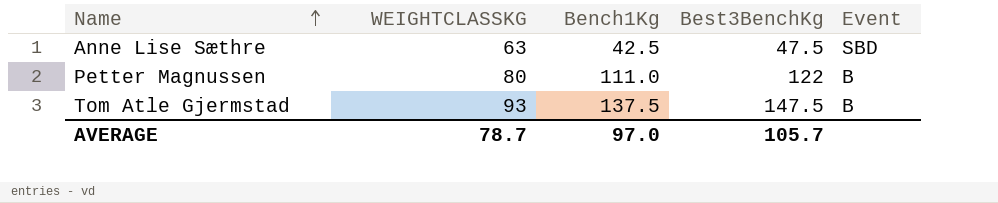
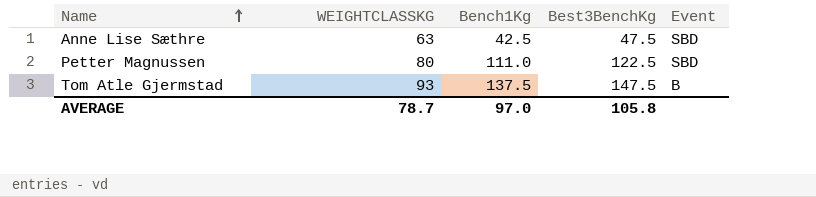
Petter Magnussen | Best3BenchKg: 122 -> 122.5
Petter Magnussen | Event: B -> SBD
AVERAGE | Best3BenchKg: 105.7 -> 105.8

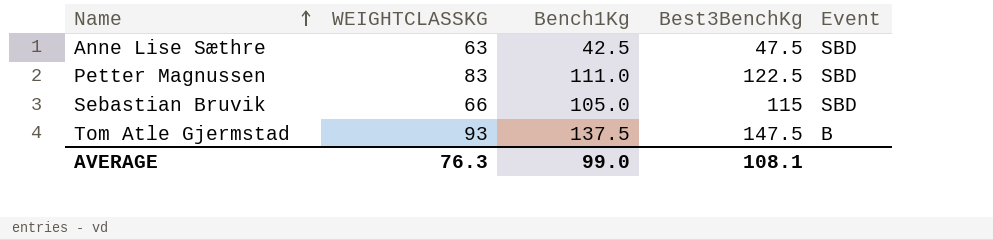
Petter Magnussen | WEIGHTCLASSKG: 80 -> 83
row Sebastian Bruvik: none -> 66 | 105.0 | 115 | SBD
AVERAGE | WEIGHTCLASSKG: 78.7 -> 76.3
AVERAGE | Bench1Kg: 97.0 -> 99.0
AVERAGE | Best3BenchKg: 105.8 -> 108.1

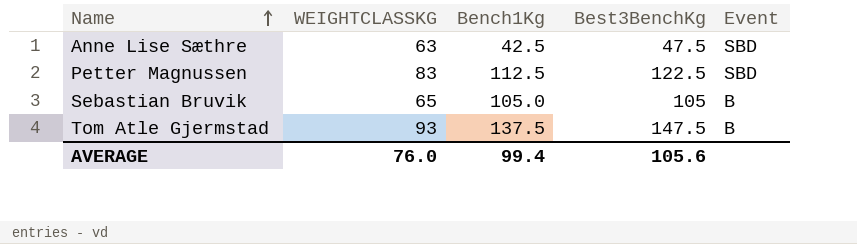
Petter Magnussen | Bench1Kg: 111.0 -> 112.5
Sebastian Bruvik | WEIGHTCLASSKG: 66 -> 65
Sebastian Bruvik | Best3BenchKg: 115 -> 105
Sebastian Bruvik | Event: SBD -> B
AVERAGE | WEIGHTCLASSKG: 76.3 -> 76.0
AVERAGE | Bench1Kg: 99.0 -> 99.4
AVERAGE | Best3BenchKg: 108.1 -> 105.6

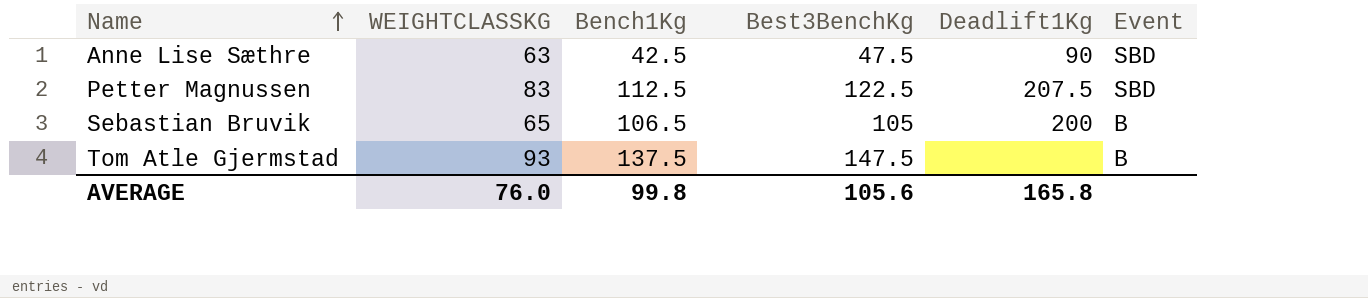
column Deadlift1Kg | position: none -> 5
Sebastian Bruvik | Bench1Kg: 105.0 -> 106.5
AVERAGE | Bench1Kg: 99.4 -> 99.8

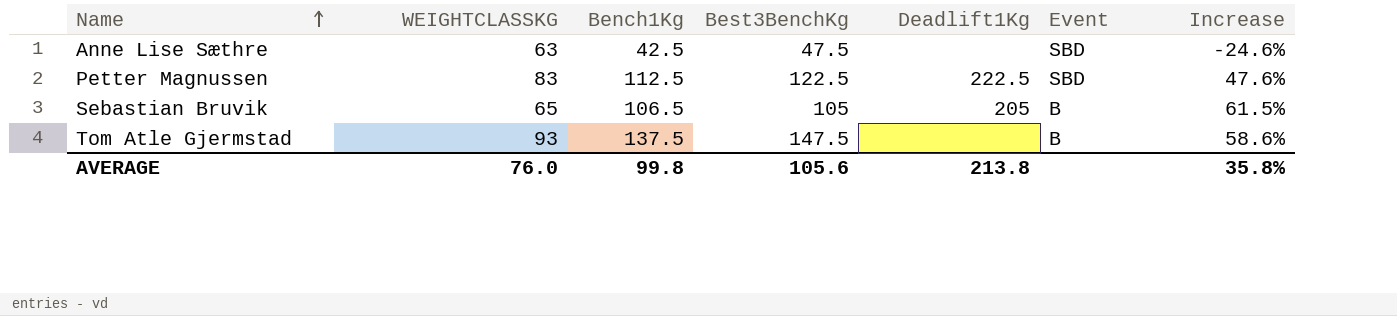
column Increase | formula: none -> ([Best3BenchKg] - [WEIGHTCLASSKG]) / [WEIGHTCLASSKG]
Anne Lise Sæthre | Deadlift1Kg: 90 -> none
Petter Magnussen | Deadlift1Kg: 207.5 -> 222.5
Sebastian Bruvik | Deadlift1Kg: 200 -> 205
AVERAGE | Deadlift1Kg: 165.8 -> 213.8

